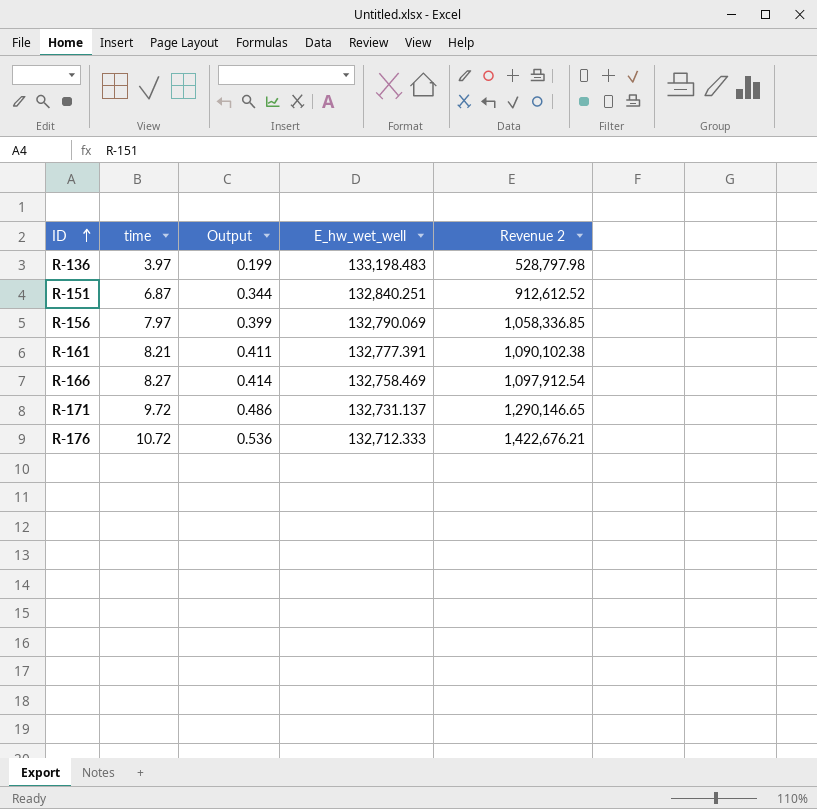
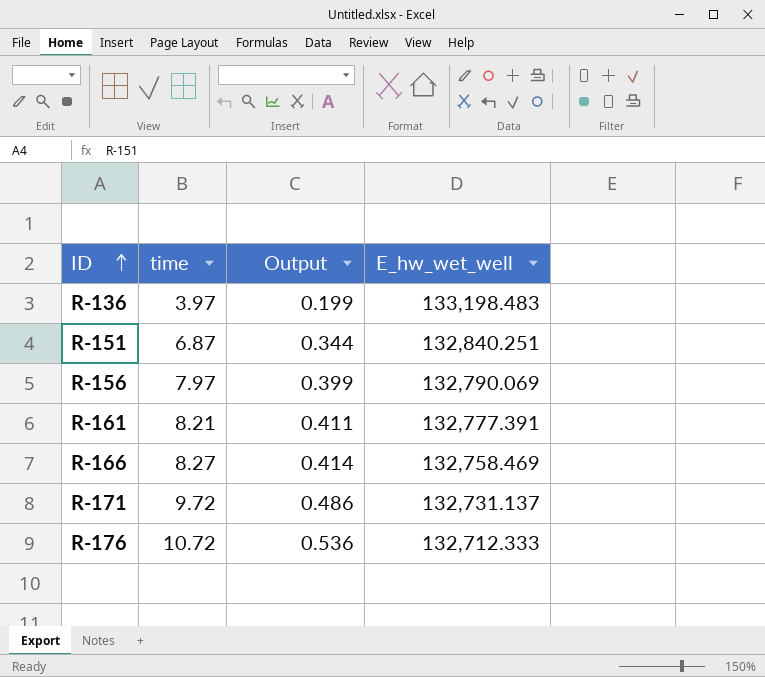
column Revenue 2 | formula: [time] * [E_hw_wet_well] -> none

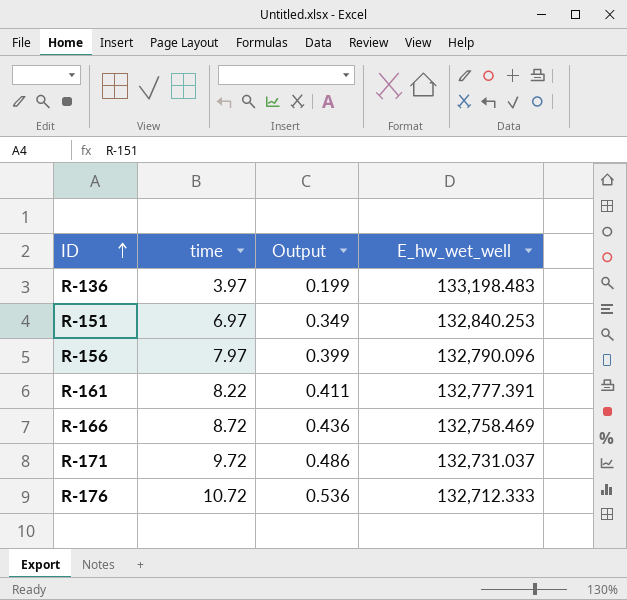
R-151 | time: 6.87 -> 6.97
R-151 | Output: 0.344 -> 0.349
R-151 | E_hw_wet_well: 132,840.251 -> 132,840.253
R-156 | E_hw_wet_well: 132,790.069 -> 132,790.096
R-161 | time: 8.21 -> 8.22
R-166 | time: 8.27 -> 8.72
R-166 | Output: 0.414 -> 0.436
R-171 | E_hw_wet_well: 132,731.137 -> 132,731.037

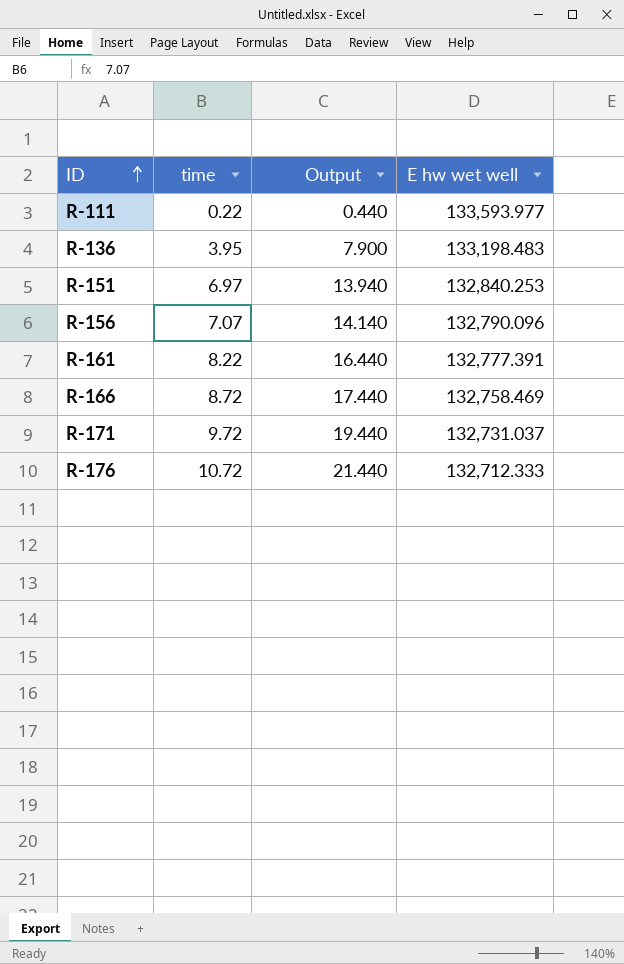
column Output | formula: [time] * 0.05 -> [time] * 2
column name: E_hw_wet_well -> E hw wet well
row R-111: none -> 0.22 | 0.440 | 133,593.977
R-136 | time: 3.97 -> 3.95
R-156 | time: 7.97 -> 7.07

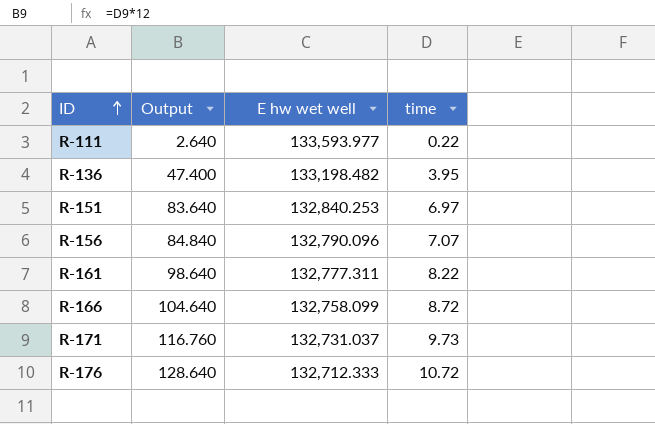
column Output | formula: [time] * 2 -> [time] * 12
column time | position: 2 -> 4
R-136 | E hw wet well: 133,198.483 -> 133,198.482
R-161 | E hw wet well: 132,777.391 -> 132,777.311
R-166 | E hw wet well: 132,758.469 -> 132,758.099
R-171 | time: 9.72 -> 9.73

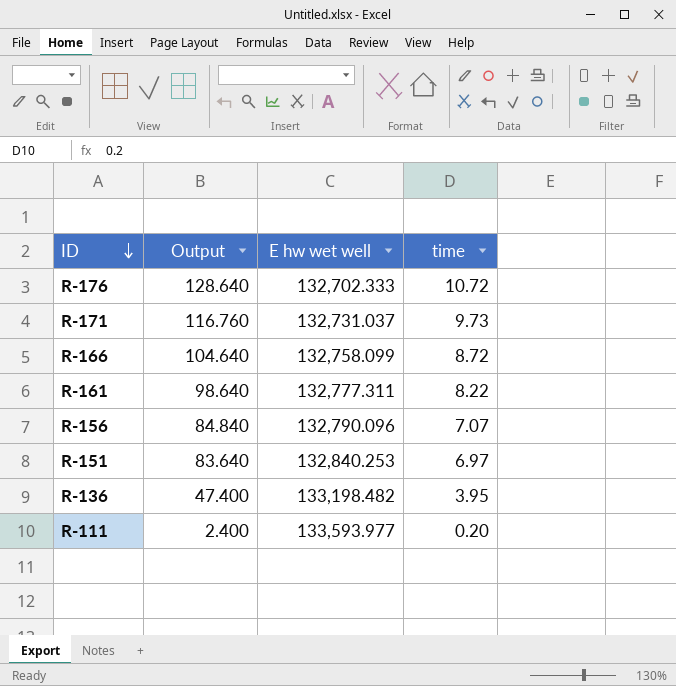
row order: ID ascending -> ID descending
R-176 | E hw wet well: 132,712.333 -> 132,702.333
R-111 | Output: 2.640 -> 2.400
R-111 | time: 0.22 -> 0.20

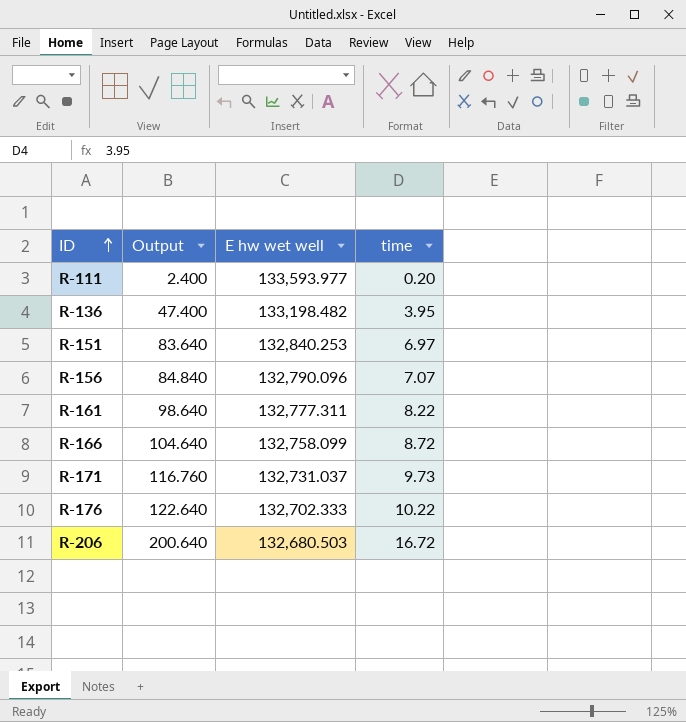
row order: ID descending -> ID ascending
R-176 | Output: 128.640 -> 122.640
R-176 | time: 10.72 -> 10.22
row R-206: none -> 200.640 | 132,680.503 | 16.72

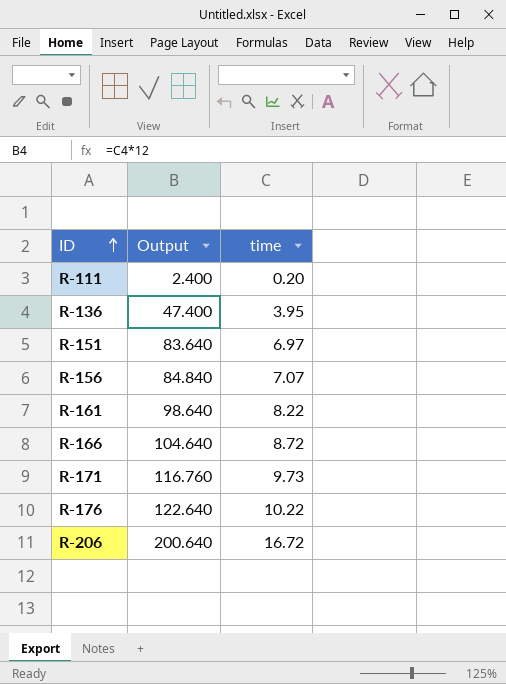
column E hw wet well | position: 3 -> none

